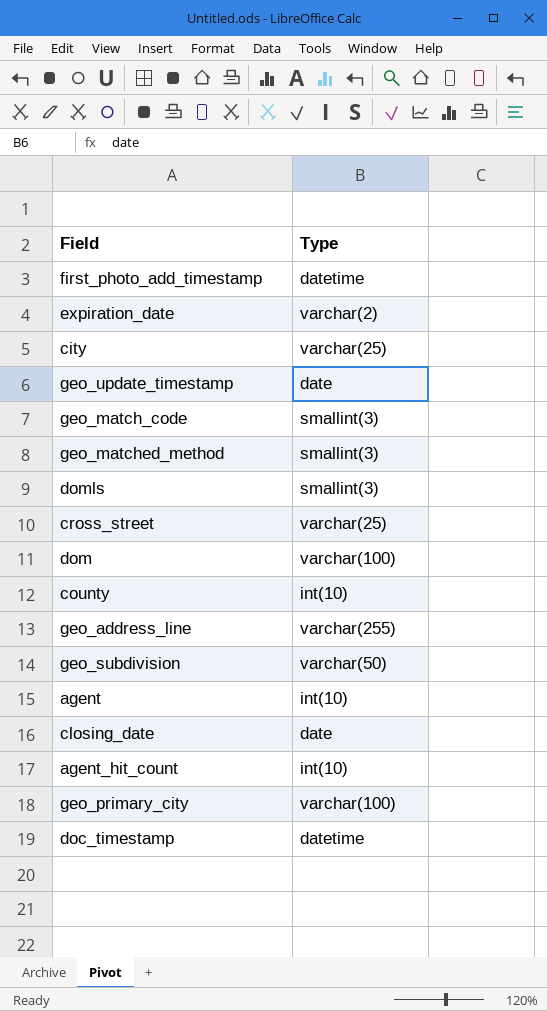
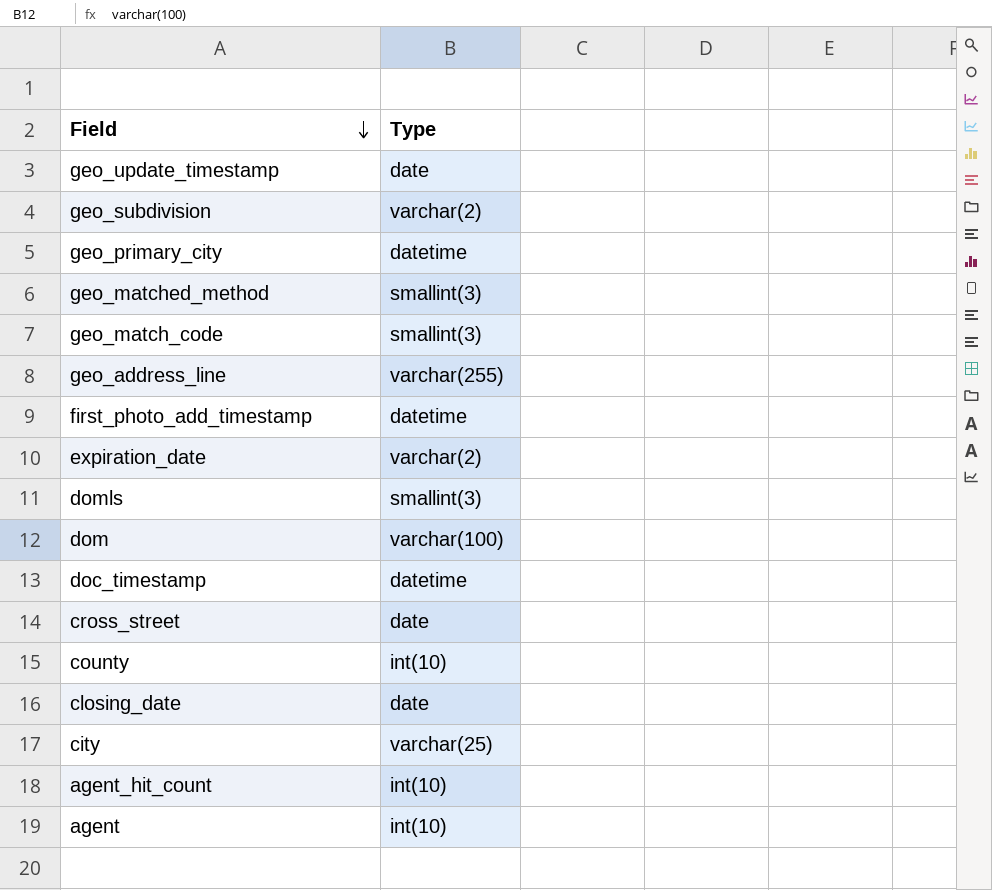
row order: none -> Field descending
geo_subdivision | Type: varchar(50) -> varchar(2)
geo_primary_city | Type: varchar(100) -> datetime
cross_street | Type: varchar(25) -> date

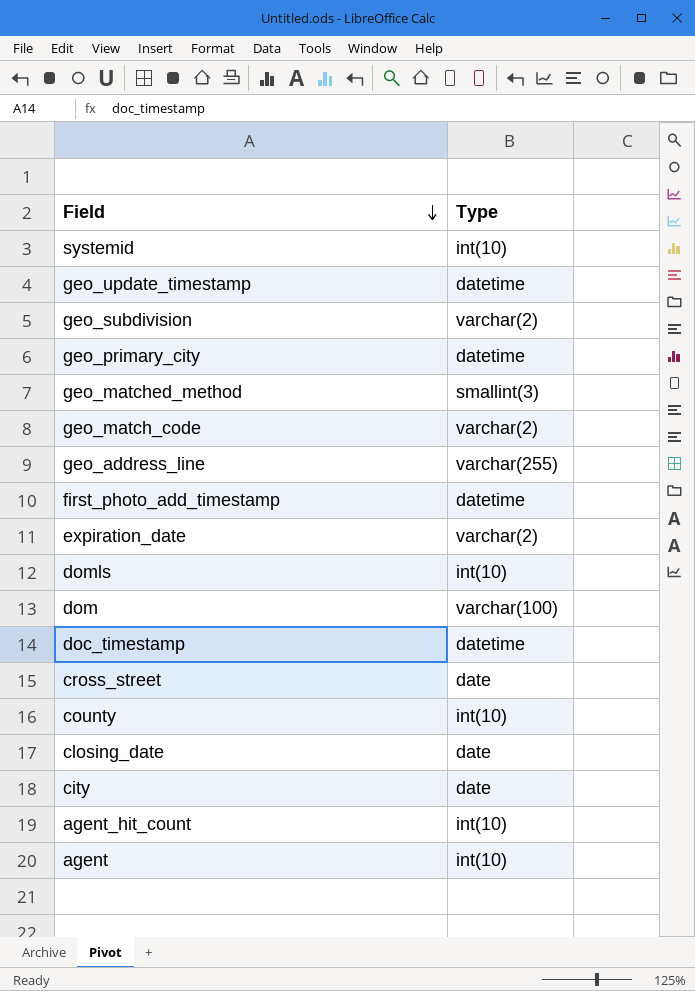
row systemid: none -> int(10)
geo_update_timestamp | Type: date -> datetime
geo_match_code | Type: smallint(3) -> varchar(2)
domls | Type: smallint(3) -> int(10)
city | Type: varchar(25) -> date

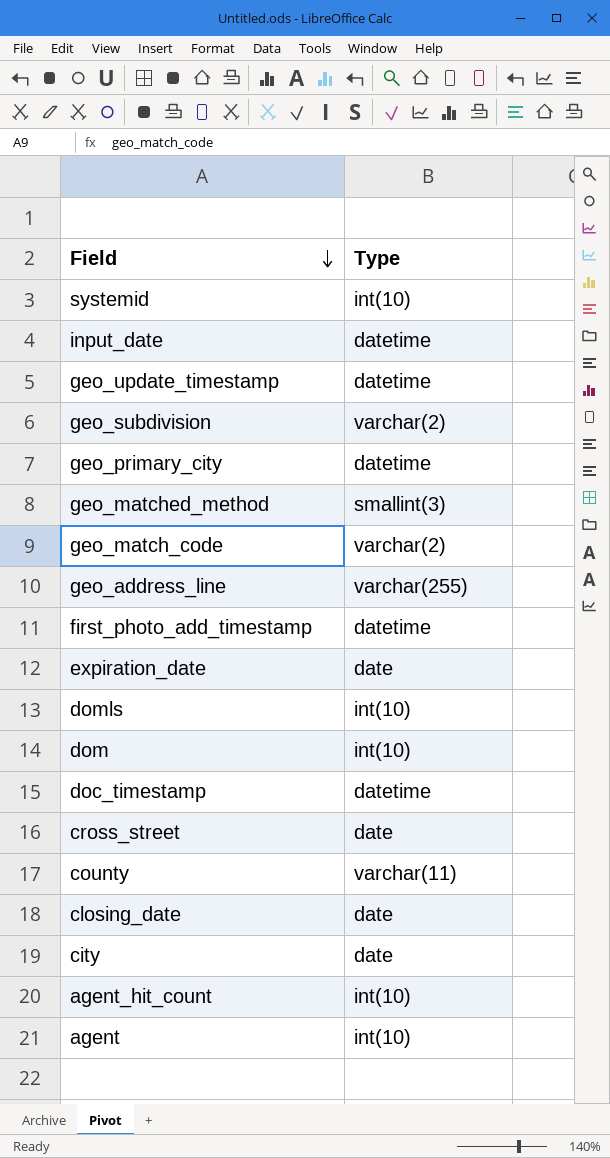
row input_date: none -> datetime
expiration_date | Type: varchar(2) -> date
dom | Type: varchar(100) -> int(10)
county | Type: int(10) -> varchar(11)

